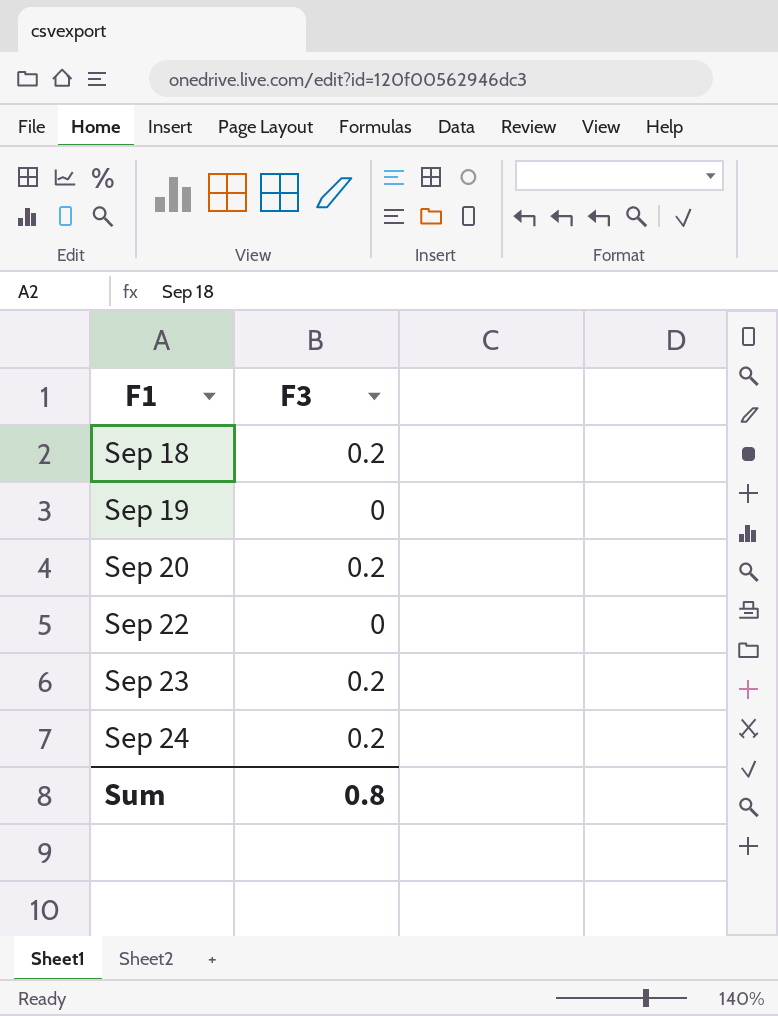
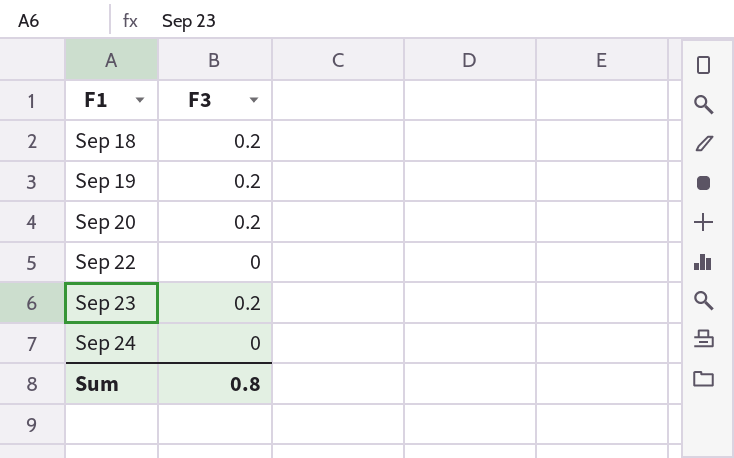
Sep 19 | F3: 0 -> 0.2
Sep 24 | F3: 0.2 -> 0

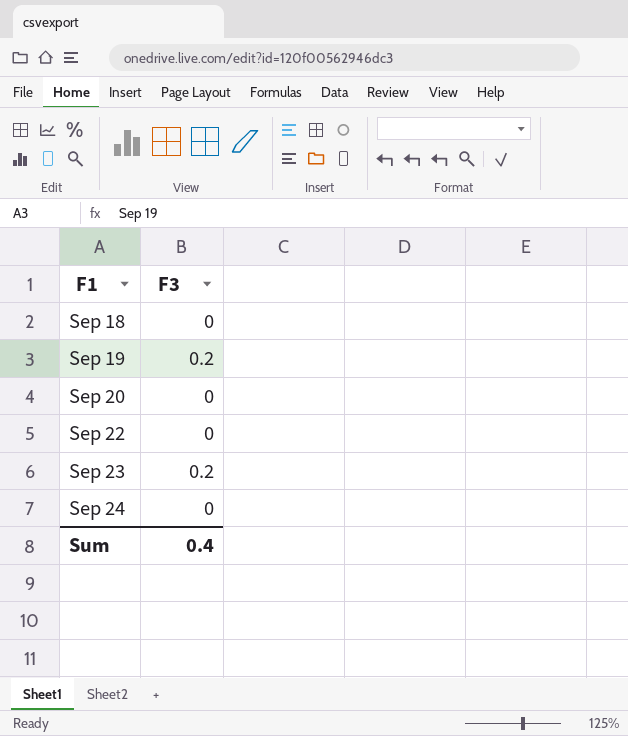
Sep 18 | F3: 0.2 -> 0
Sep 20 | F3: 0.2 -> 0
Sum | F3: 0.8 -> 0.4

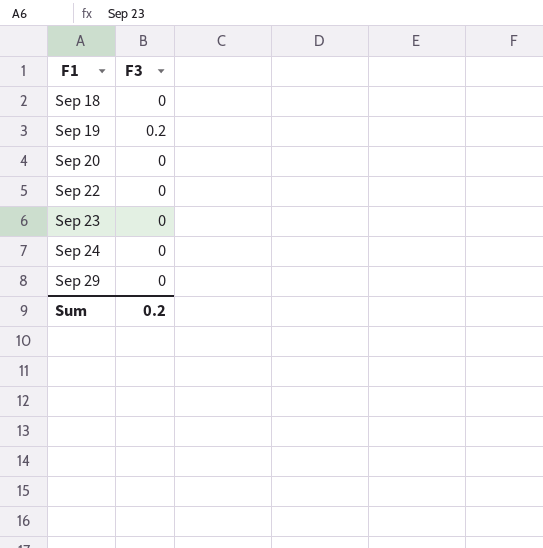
Sep 23 | F3: 0.2 -> 0
row Sep 29: none -> 0
Sum | F3: 0.4 -> 0.2

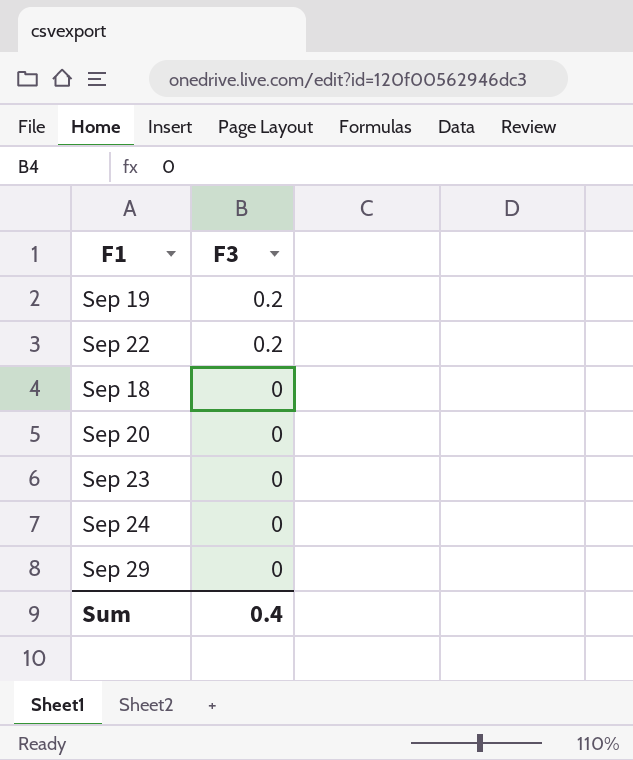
row order: F1 ascending -> F3 descending
Sep 22 | F3: 0 -> 0.2
Sum | F3: 0.2 -> 0.4

